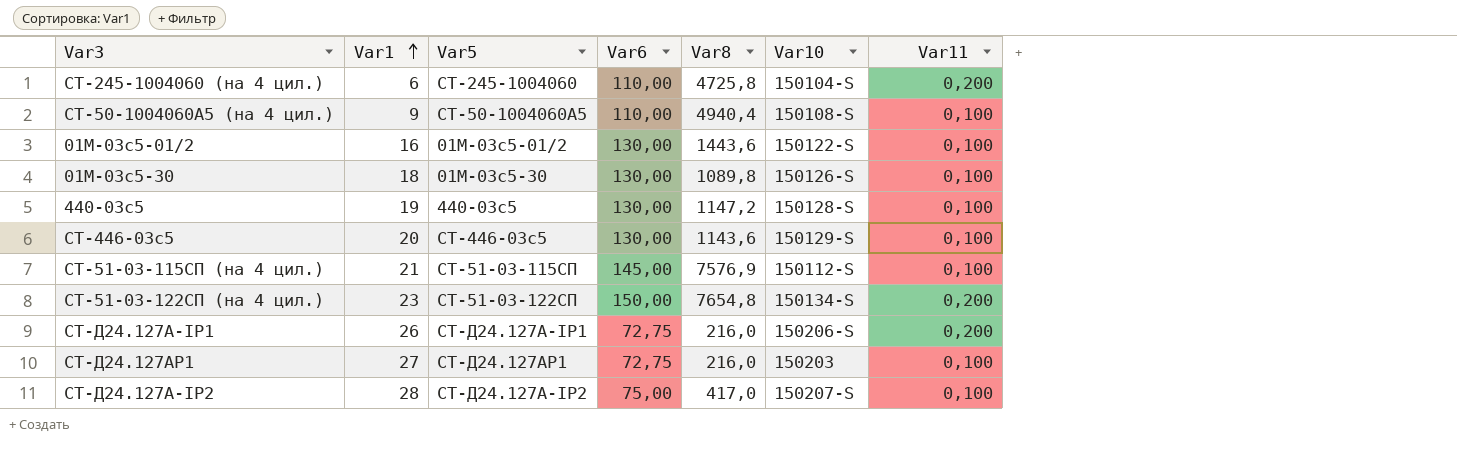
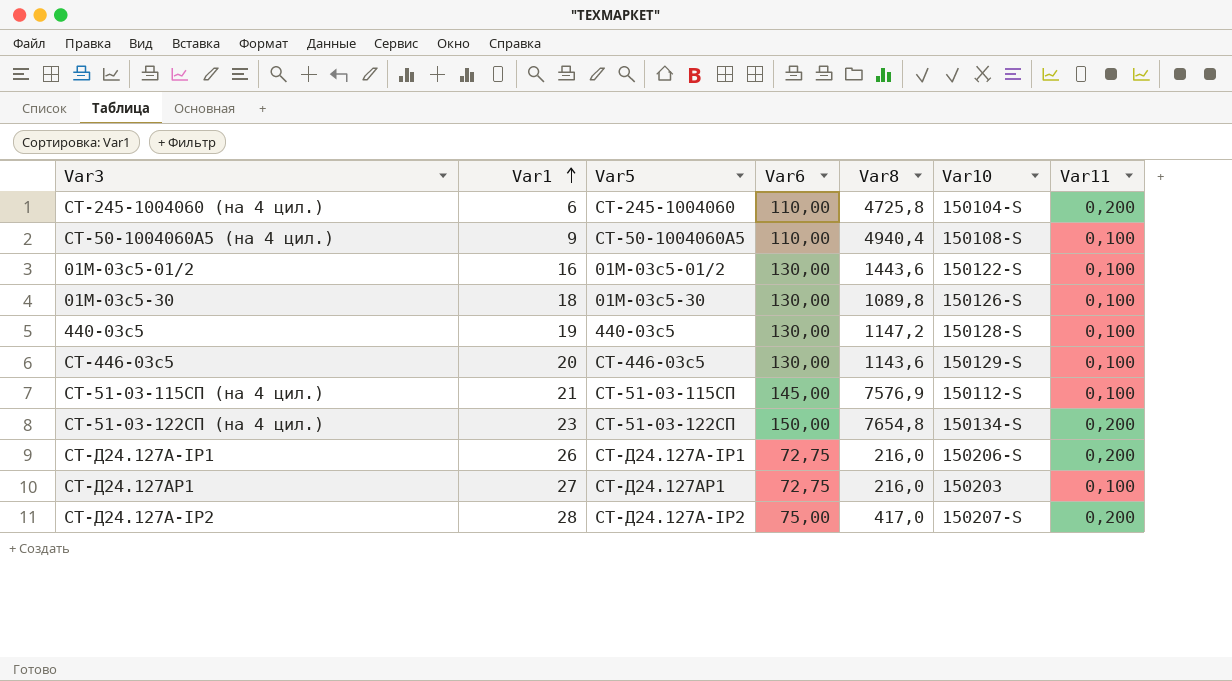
СТ-Д24.127А-IР2 | Var11: 0,100 -> 0,200

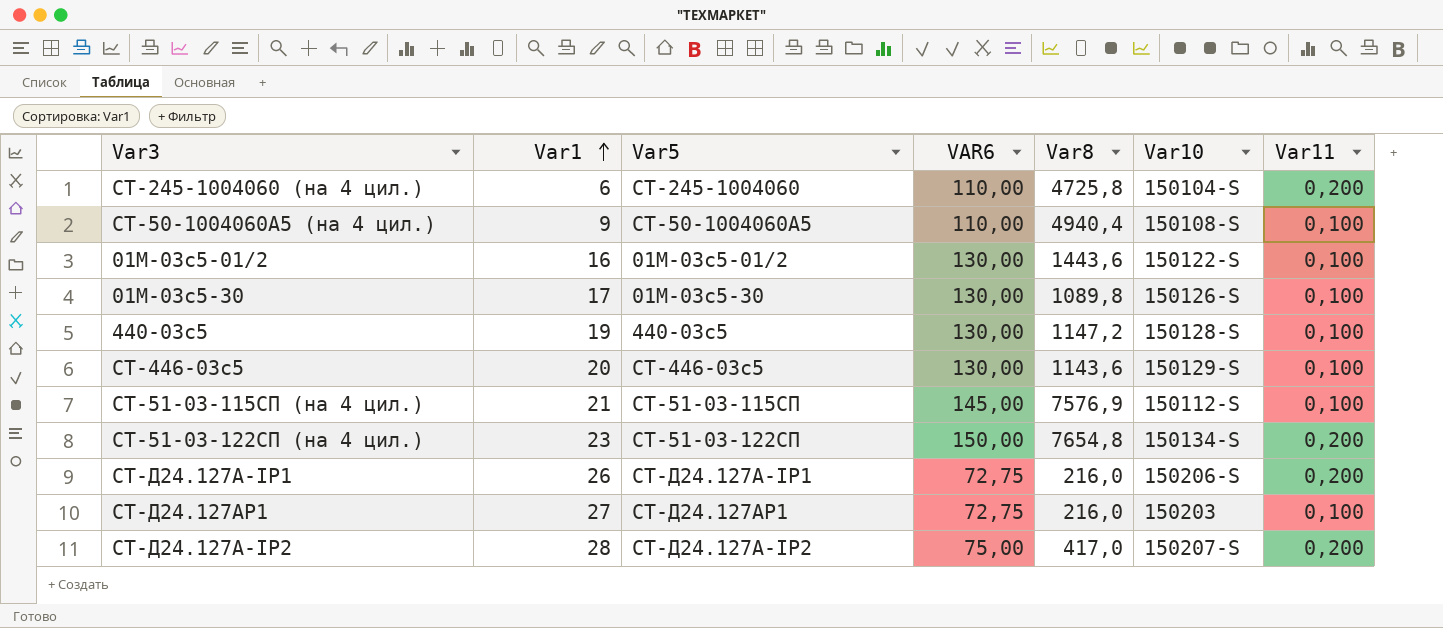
column name: Var6 -> VAR6
01М-03с5-30 | Var1: 18 -> 17

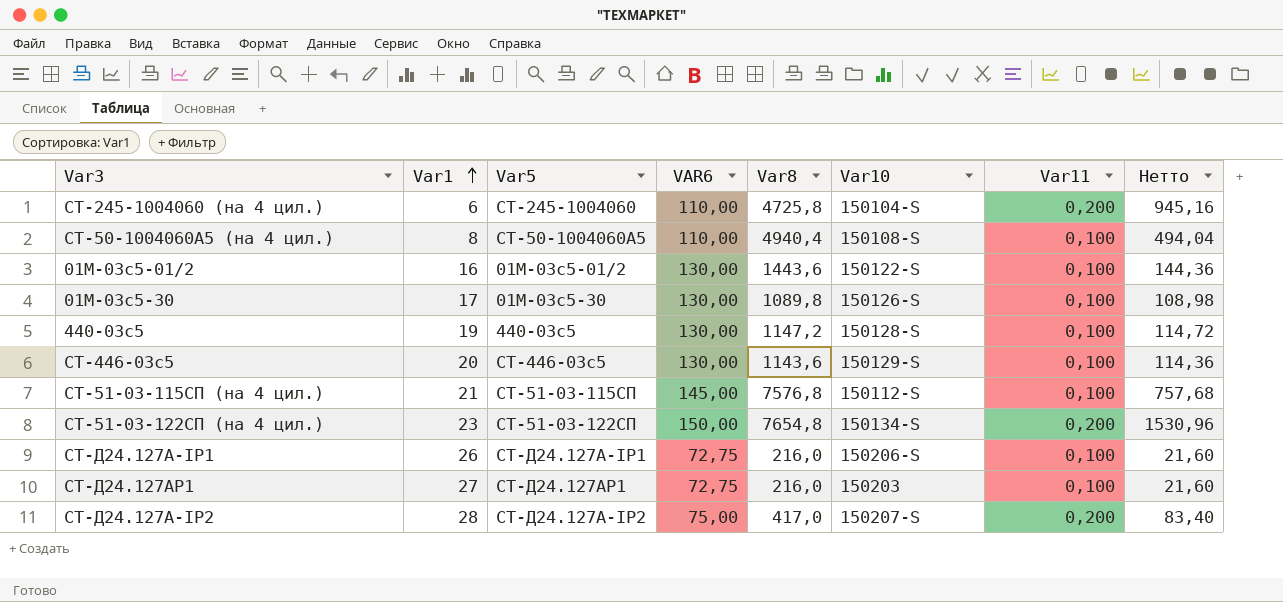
column Нетто | formula: none -> [Var8] * [Var11]
СТ-50-1004060А5 (на 4 цил.) | Var1: 9 -> 8
СТ-51-03-115СП (на 4 цил.) | Var8: 7576,9 -> 7576,8
СТ-Д24.127А-IР1 | Var11: 0,200 -> 0,100

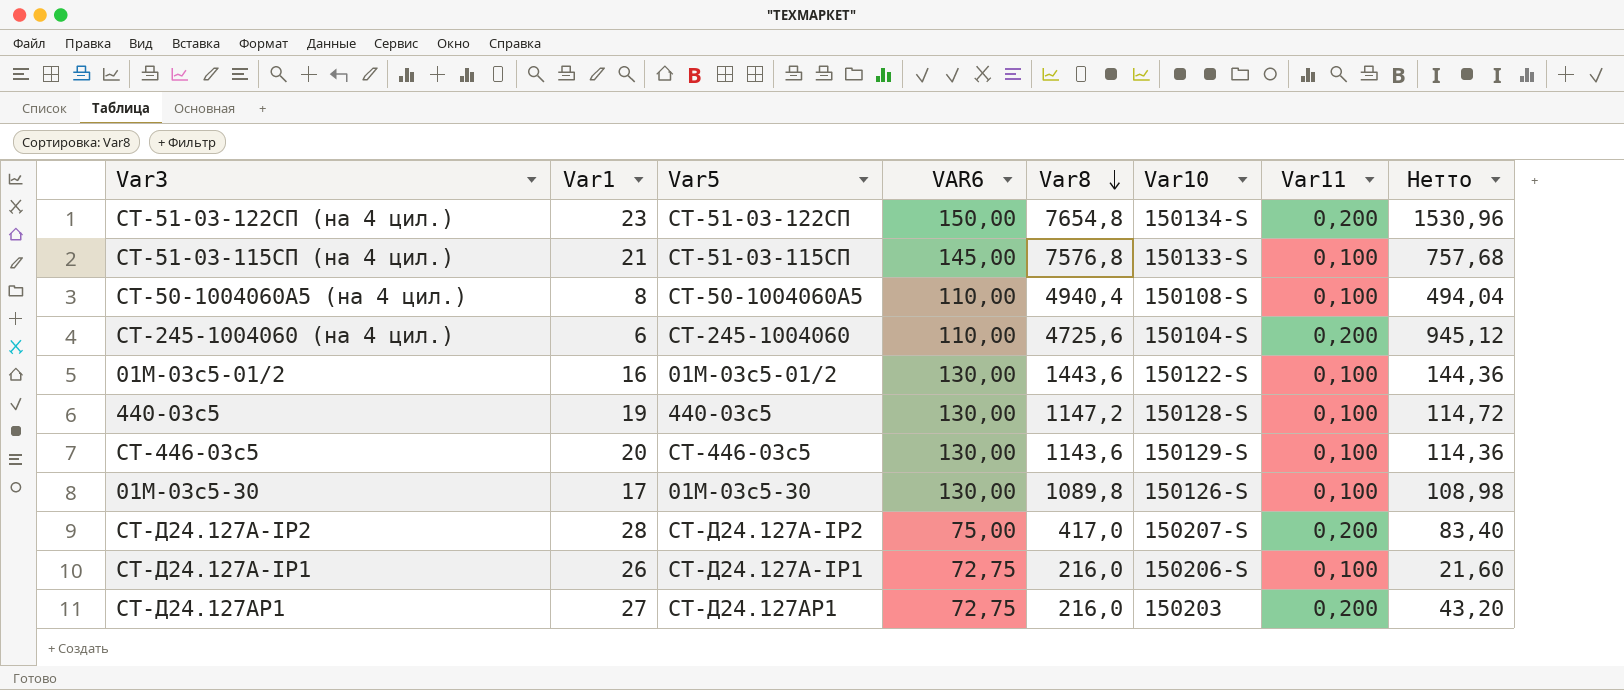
row order: Var1 ascending -> Var8 descending
СТ-51-03-115СП (на 4 цил.) | Var10: 150112-S -> 150133-S
СТ-245-1004060 (на 4 цил.) | Var8: 4725,8 -> 4725,6
СТ-245-1004060 (на 4 цил.) | Нетто: 945,16 -> 945,12
СТ-Д24.127АР1 | Var11: 0,100 -> 0,200
СТ-Д24.127АР1 | Нетто: 21,60 -> 43,20

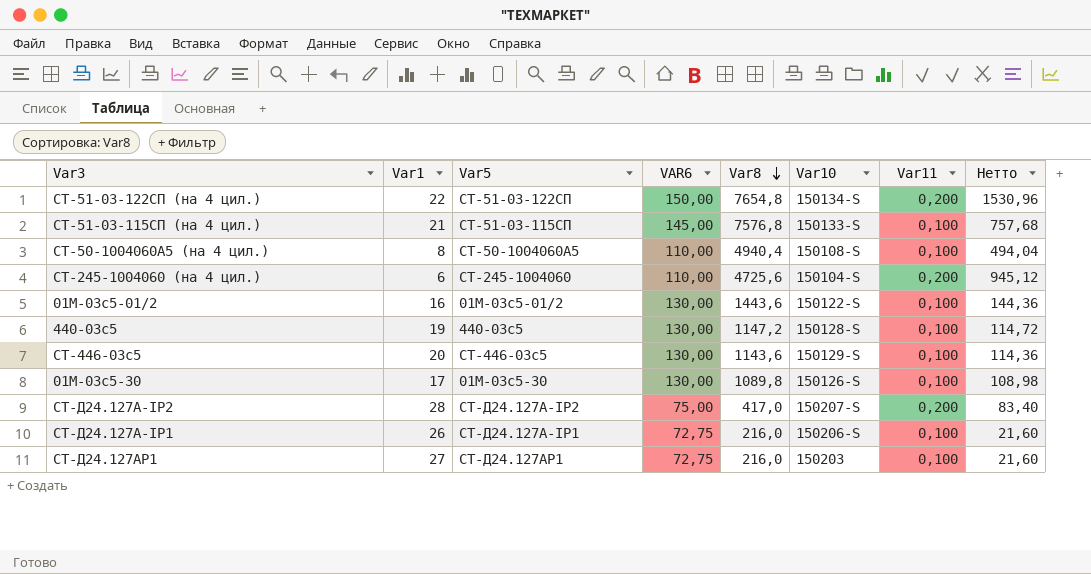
СТ-51-03-122СП (на 4 цил.) | Var1: 23 -> 22
СТ-Д24.127АР1 | Var11: 0,200 -> 0,100
СТ-Д24.127АР1 | Нетто: 43,20 -> 21,60

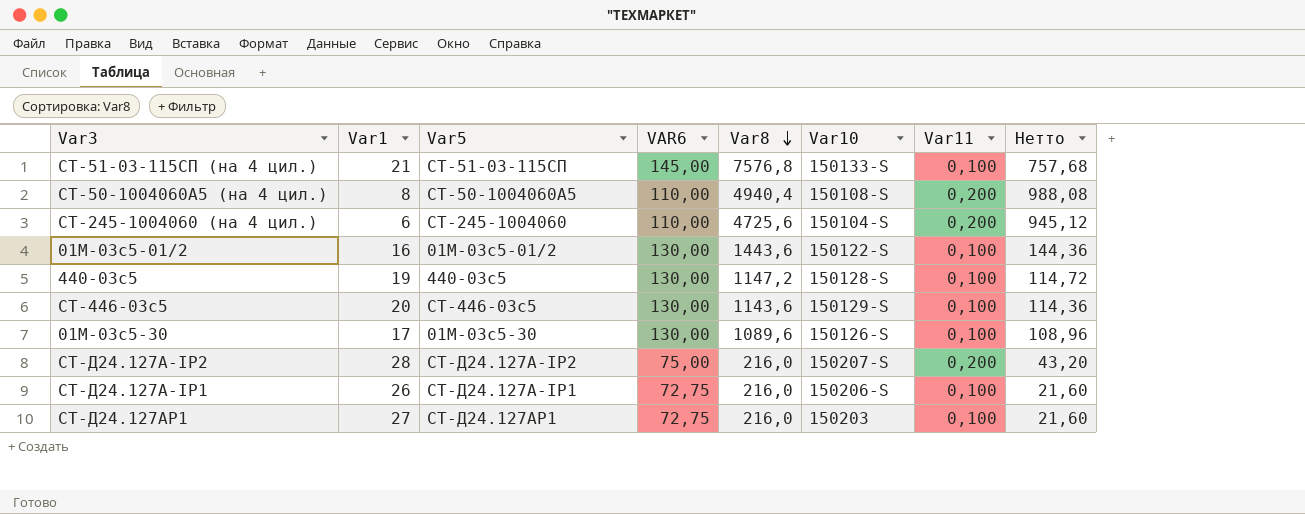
row СТ-51-03-122СП (на 4 цил.): 22 | СТ-51-03-122СП | 150,00 | 7654,8 | 150134-S | 0,200 | 1530,96 -> none
СТ-50-1004060А5 (на 4 цил.) | Var11: 0,100 -> 0,200
СТ-50-1004060А5 (на 4 цил.) | Нетто: 494,04 -> 988,08
01М-03с5-30 | Var8: 1089,8 -> 1089,6
01М-03с5-30 | Нетто: 108,98 -> 108,96
СТ-Д24.127А-IР2 | Var8: 417,0 -> 216,0
СТ-Д24.127А-IР2 | Нетто: 83,40 -> 43,20

